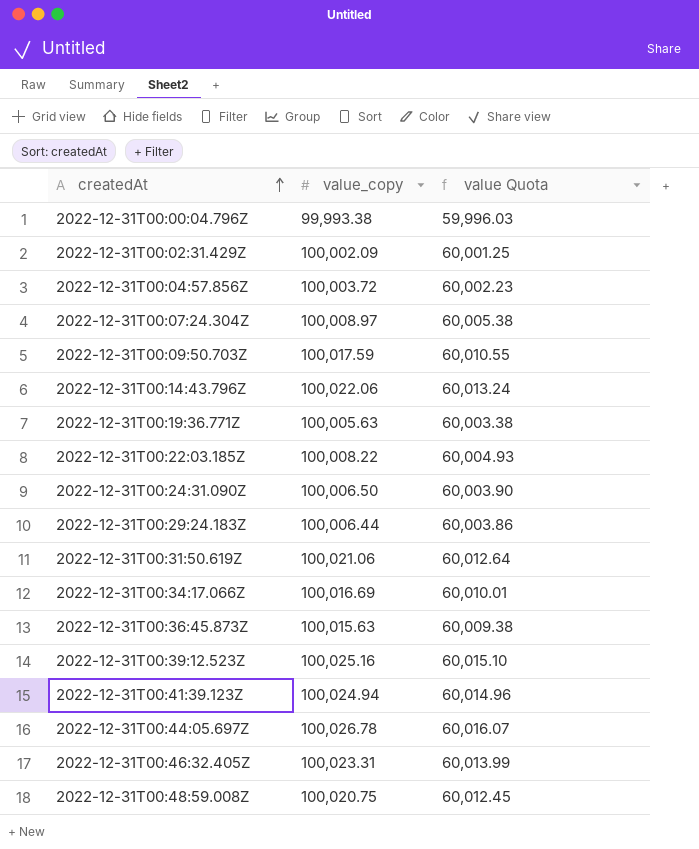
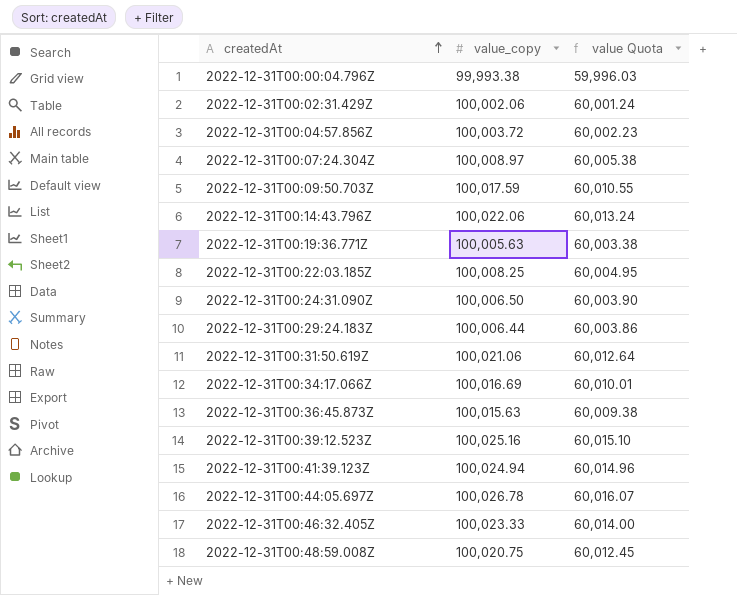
2022-12-31T00:02:31.429Z | value_copy: 100,002.09 -> 100,002.06
2022-12-31T00:02:31.429Z | value Quota: 60,001.25 -> 60,001.24
2022-12-31T00:22:03.185Z | value_copy: 100,008.22 -> 100,008.25
2022-12-31T00:22:03.185Z | value Quota: 60,004.93 -> 60,004.95
2022-12-31T00:46:32.405Z | value_copy: 100,023.31 -> 100,023.33
2022-12-31T00:46:32.405Z | value Quota: 60,013.99 -> 60,014.00

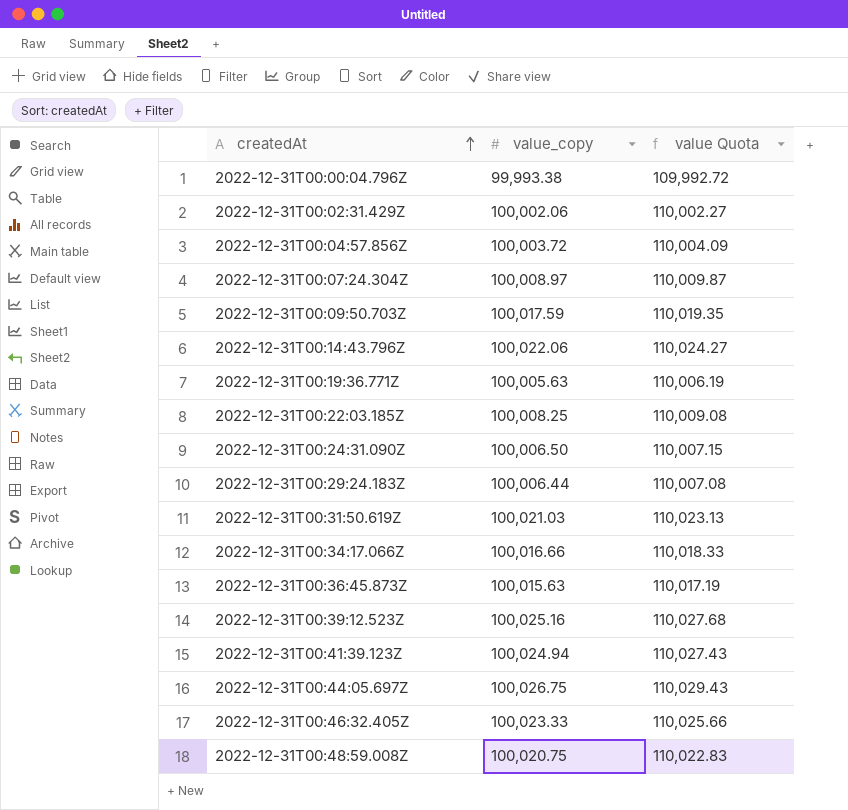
column value Quota | formula: [value_copy] * 0.6 -> [value_copy] * 1.1
2022-12-31T00:31:50.619Z | value_copy: 100,021.06 -> 100,021.03
2022-12-31T00:34:17.066Z | value_copy: 100,016.69 -> 100,016.66
2022-12-31T00:44:05.697Z | value_copy: 100,026.78 -> 100,026.75

